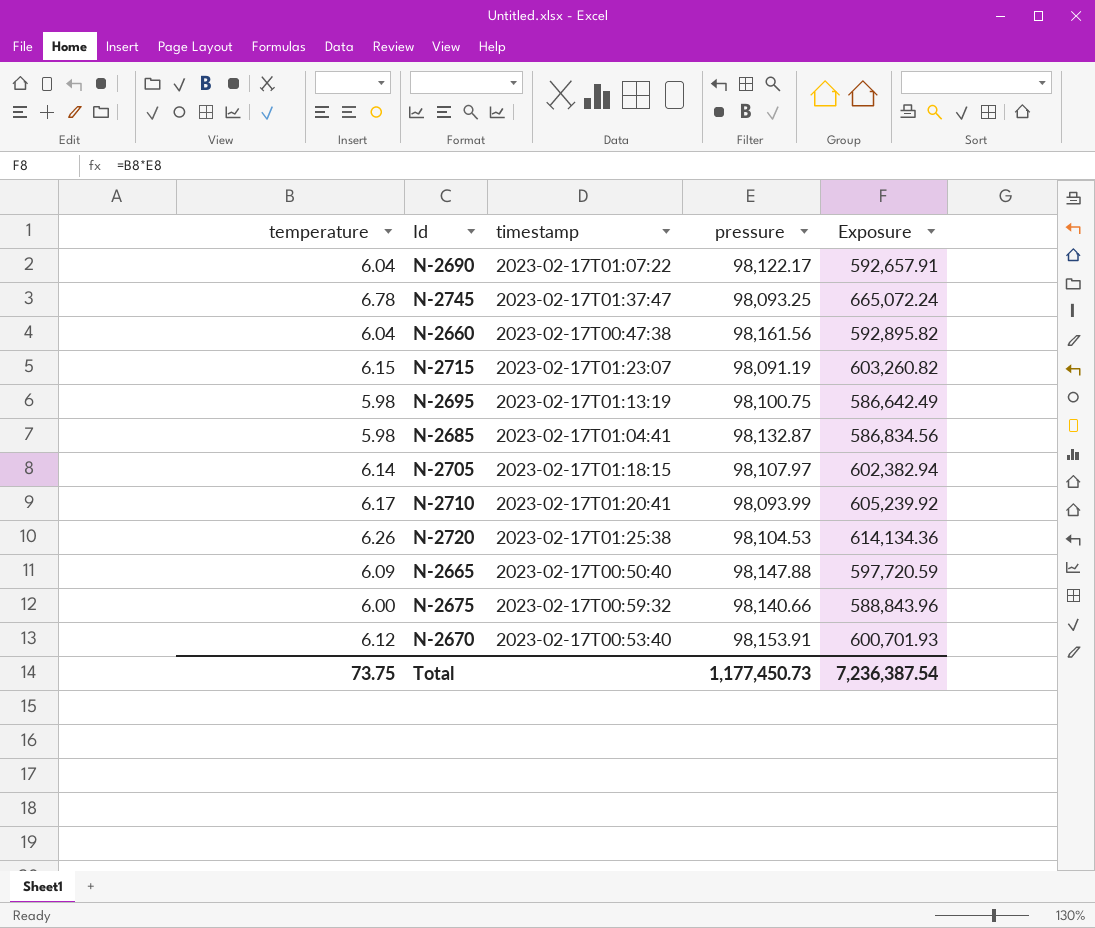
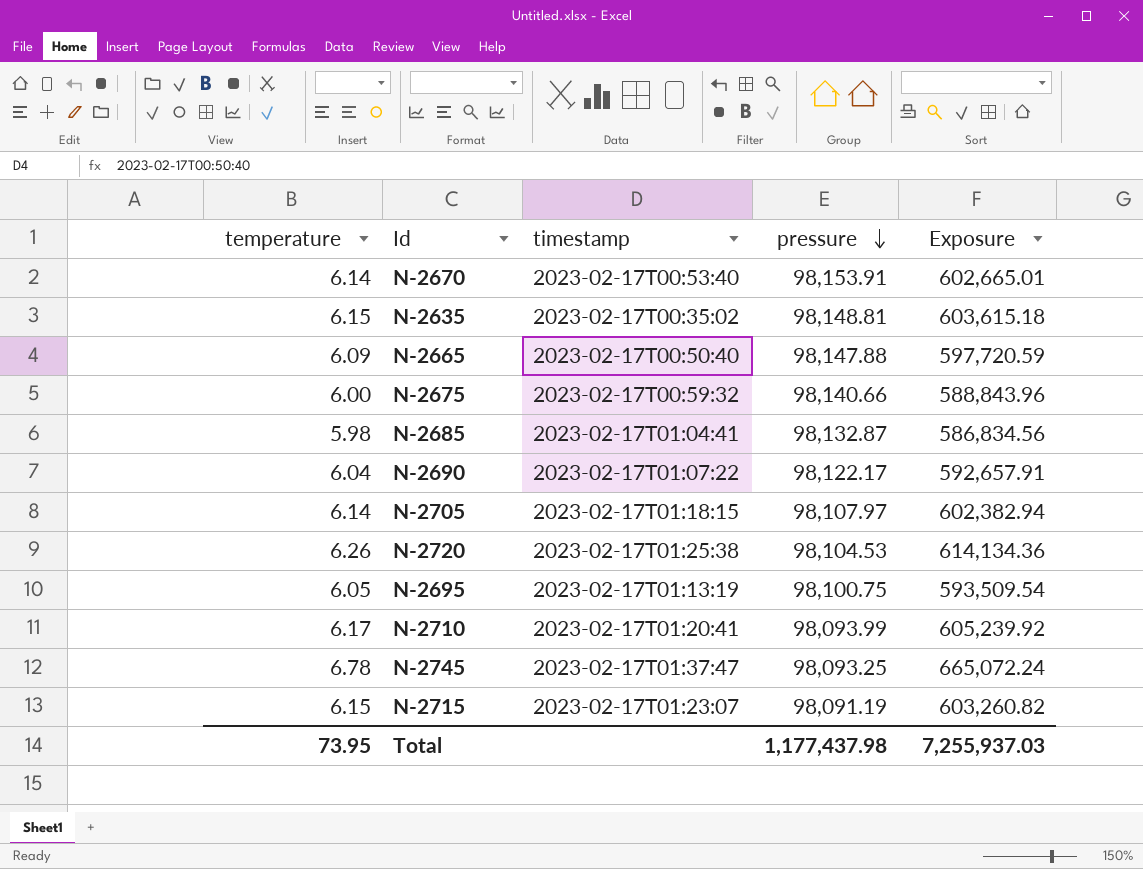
row order: none -> pressure descending
row N-2660: 6.04 | 2023-02-17T00:47:38 | 98,161.56 | 592,895.82 -> none
N-2670 | temperature: 6.12 -> 6.14
N-2670 | Exposure: 600,701.93 -> 602,665.01
row N-2635: none -> 6.15 | 2023-02-17T00:35:02 | 98,148.81 | 603,615.18
N-2695 | temperature: 5.98 -> 6.05
N-2695 | Exposure: 586,642.49 -> 593,509.54
Total | temperature: 73.75 -> 73.95
Total | pressure: 1,177,450.73 -> 1,177,437.98
Total | Exposure: 7,236,387.54 -> 7,255,937.03

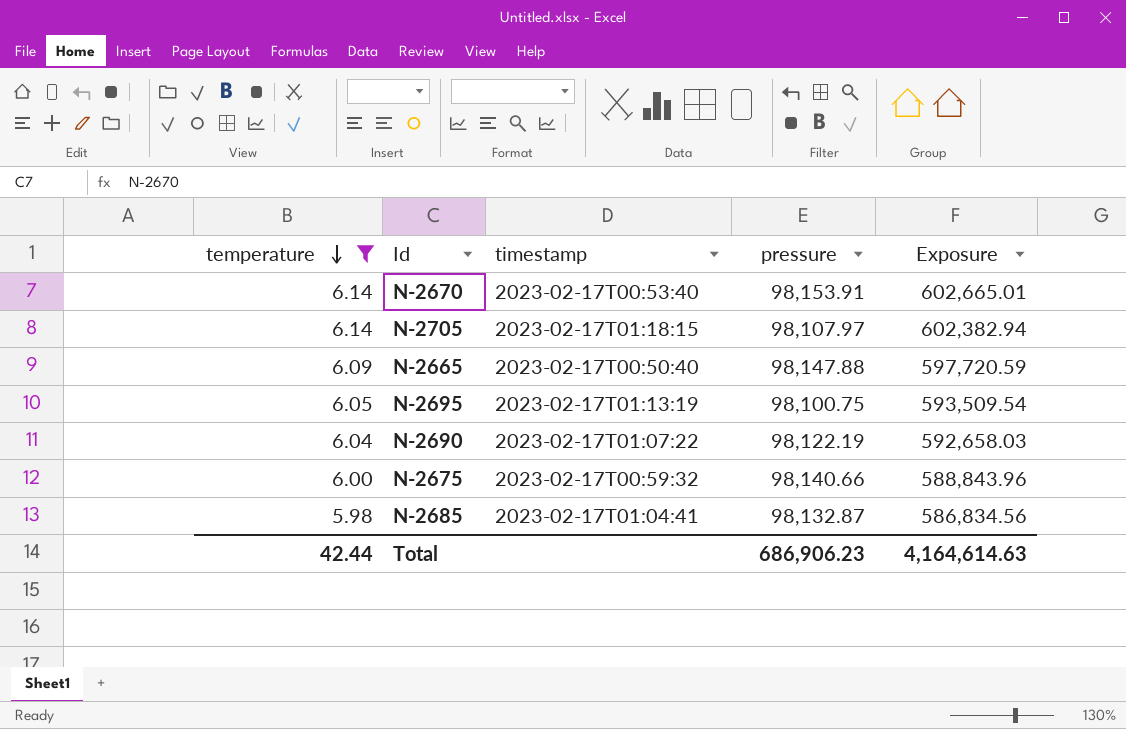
filter: none -> temperature <= 6.14
row order: pressure descending -> temperature descending
N-2690 | pressure: 98,122.17 -> 98,122.19
N-2690 | Exposure: 592,657.91 -> 592,658.03
Total | temperature: 73.95 -> 42.44
Total | pressure: 1,177,437.98 -> 686,906.23
Total | Exposure: 7,255,937.03 -> 4,164,614.63

